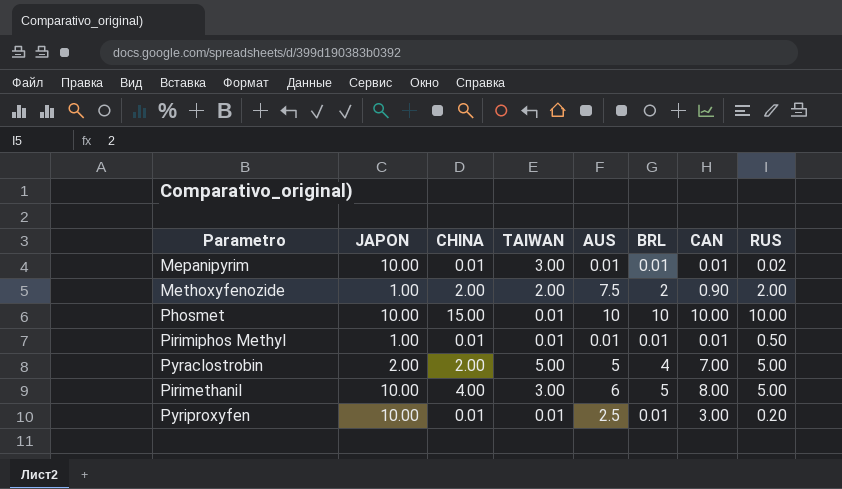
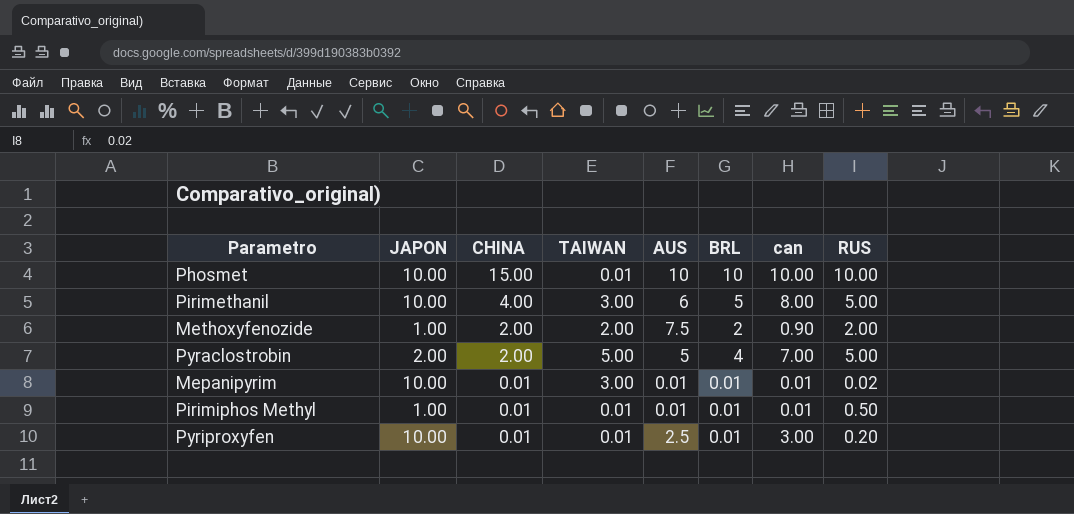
row order: none -> CHINA descending
column name: CAN -> can

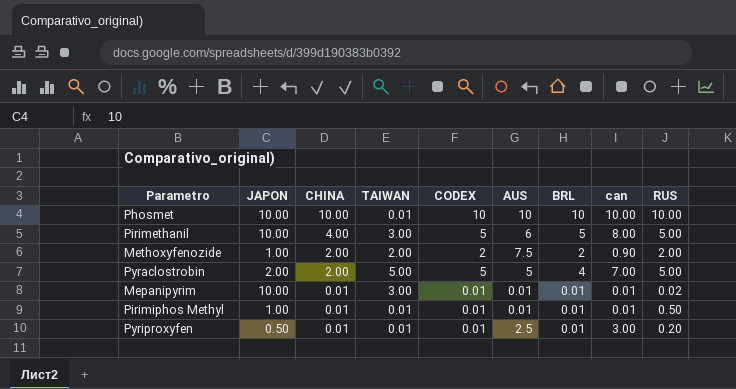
column CODEX | position: none -> 5
Phosmet | CHINA: 15.00 -> 10.00
Pyriproxyfen | JAPON: 10.00 -> 0.50

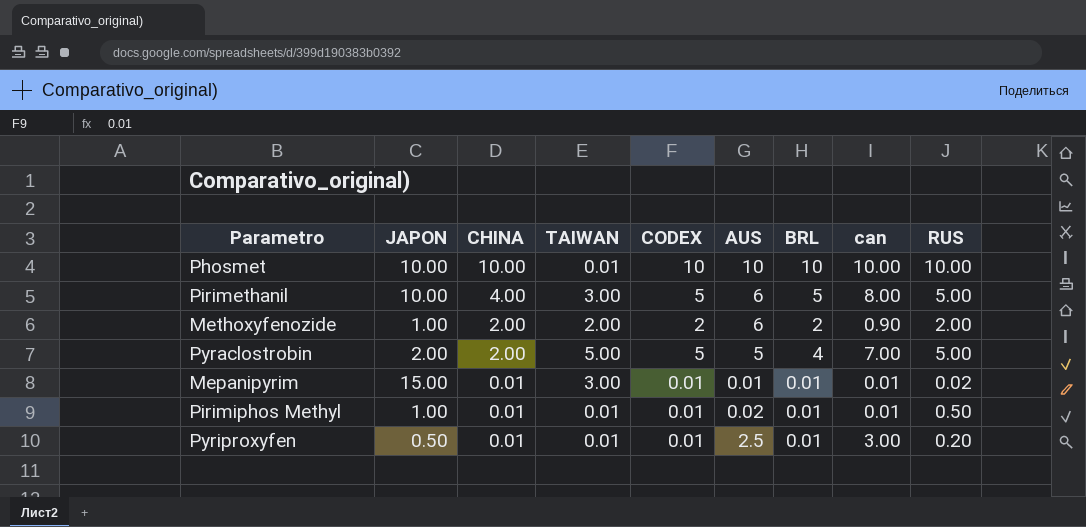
Methoxyfenozide | AUS: 7.5 -> 6
Mepanipyrim | JAPON: 10.00 -> 15.00
Pirimiphos Methyl | AUS: 0.01 -> 0.02

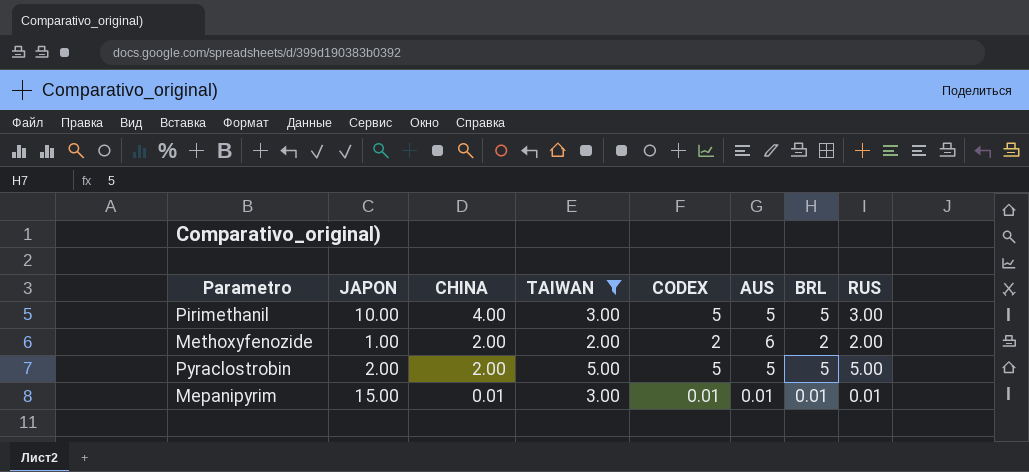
filter: none -> TAIWAN != 0.01
column can | position: 8 -> none
Pirimethanil | AUS: 6 -> 5
Pirimethanil | RUS: 5.00 -> 3.00
Pyraclostrobin | BRL: 4 -> 5
Mepanipyrim | RUS: 0.02 -> 0.01

